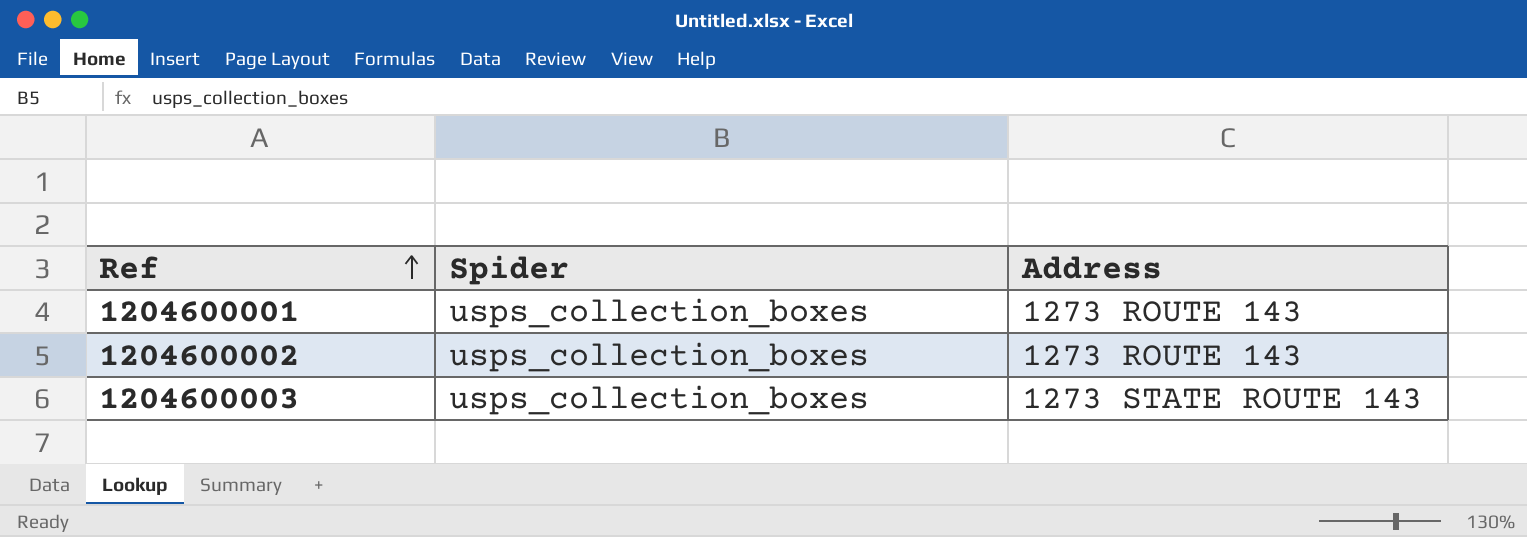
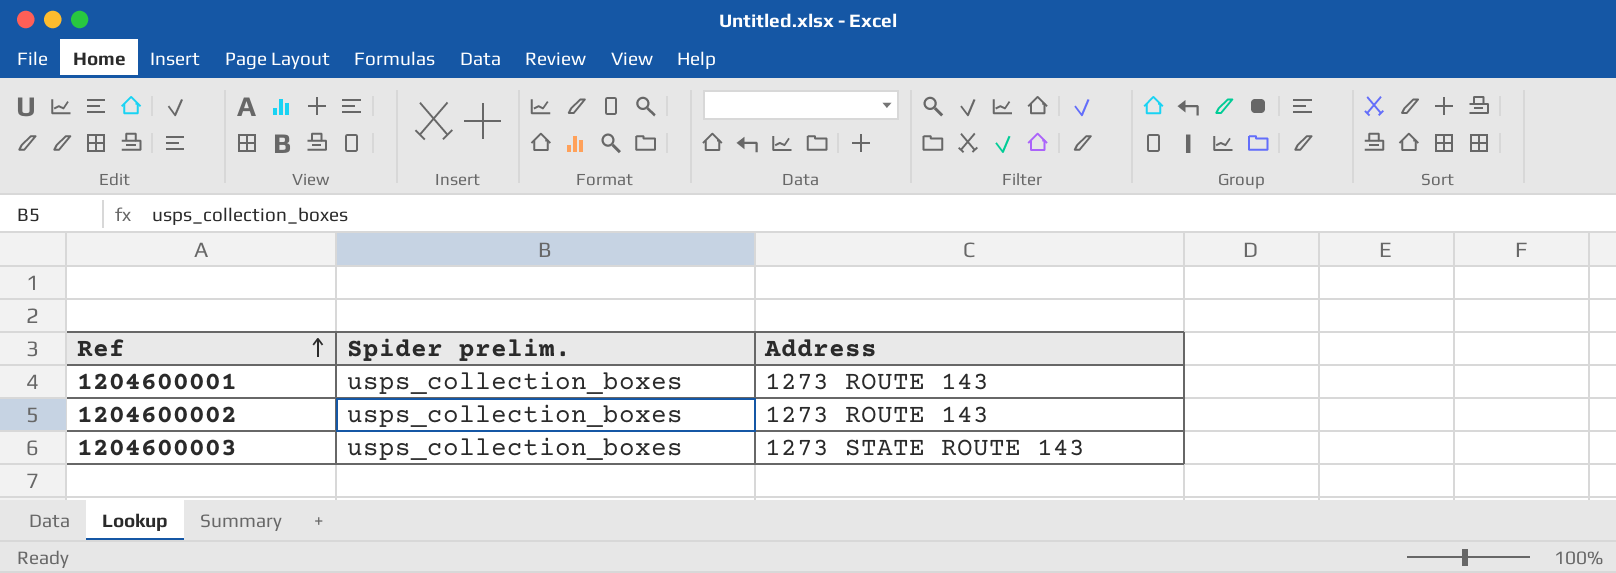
column name: Spider -> Spider prelim.

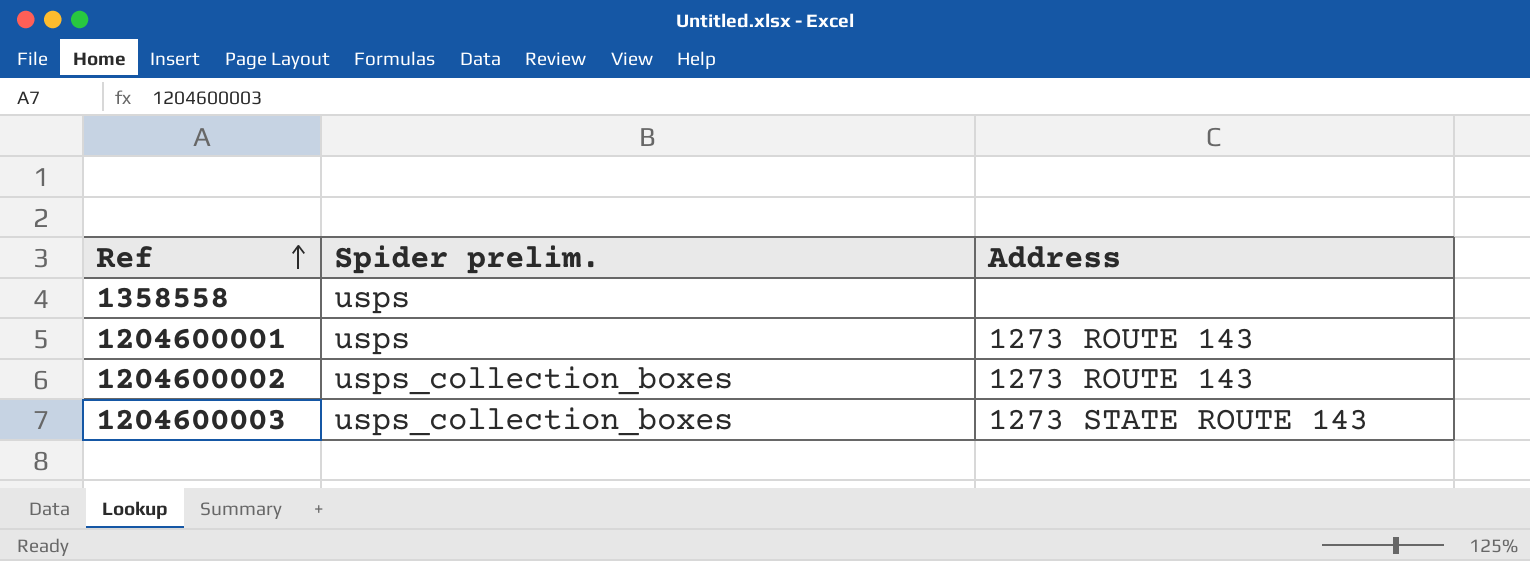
row 1358558: none -> usps | none
1204600001 | Spider prelim.: usps_collection_boxes -> usps

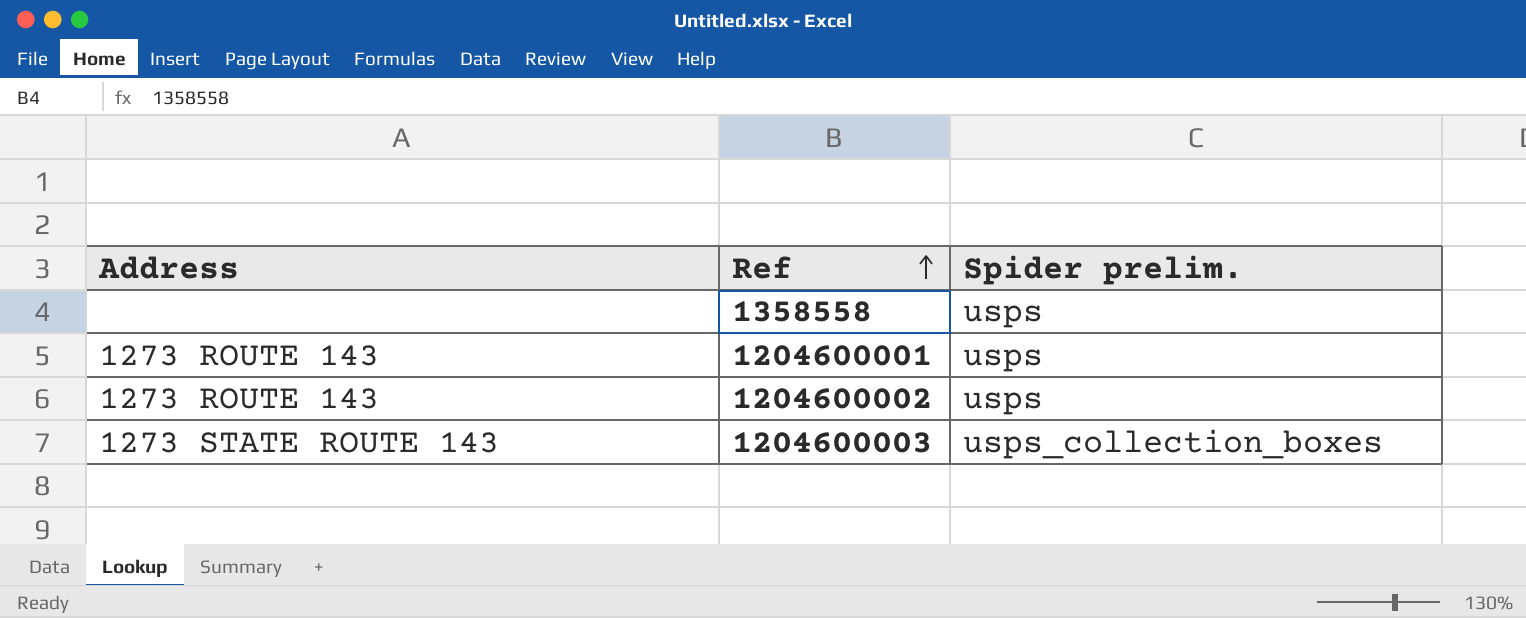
column Address | position: 3 -> 1
1204600002 | Spider prelim.: usps_collection_boxes -> usps

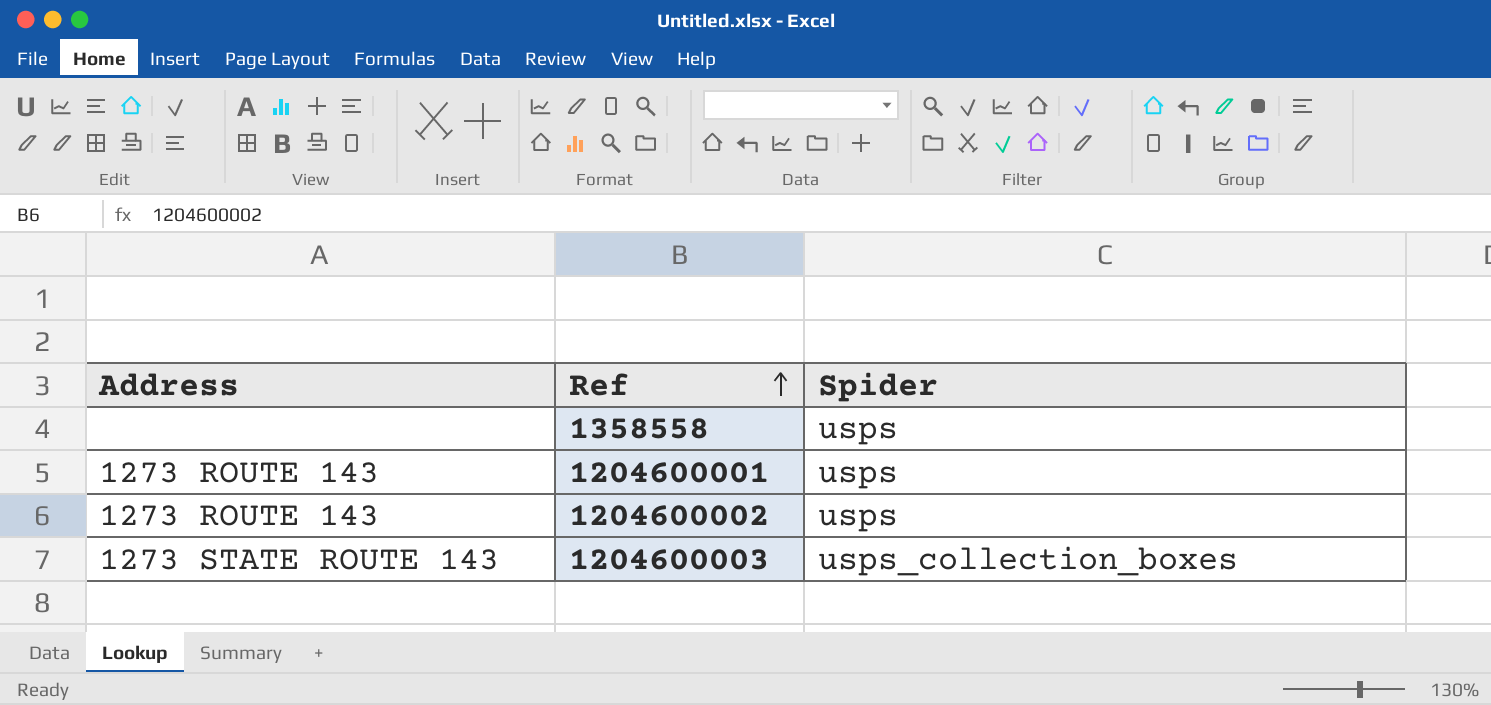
column name: Spider prelim. -> Spider

